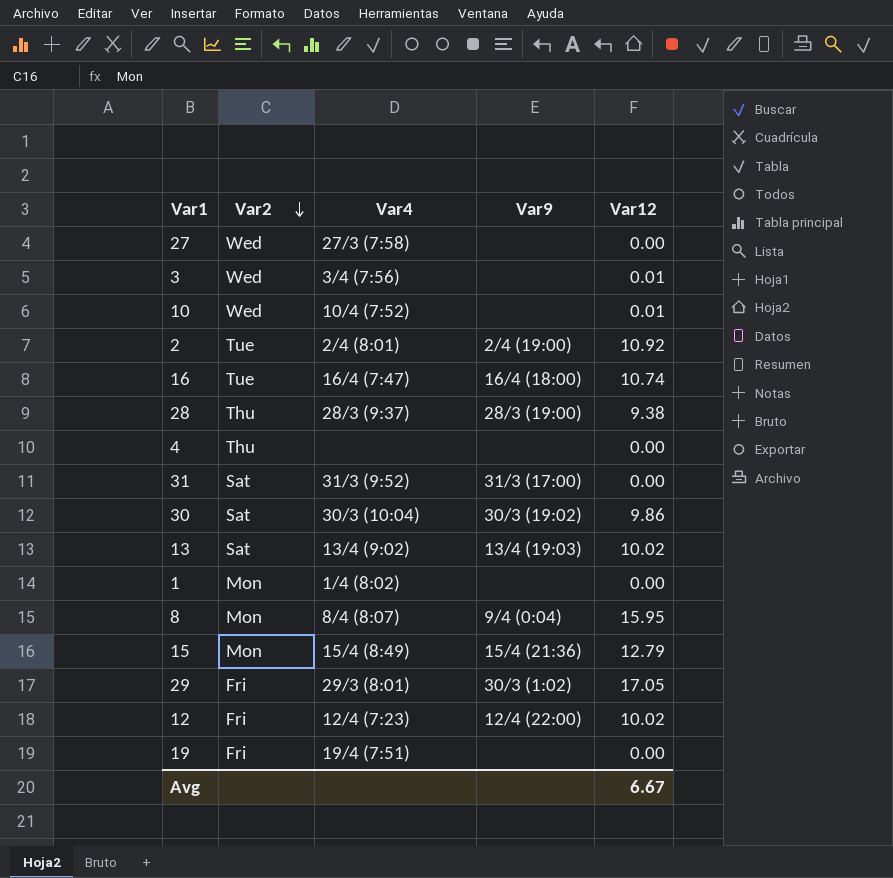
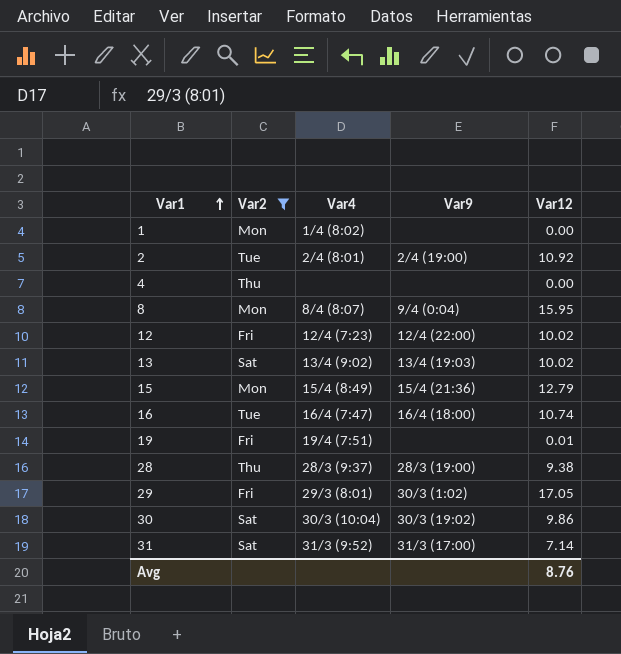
filter: none -> Var2 != Wed
row order: Var2 descending -> Var1 ascending
19 | Var12: 0.00 -> 0.01
31 | Var12: 0.00 -> 7.14
Avg | Var12: 6.67 -> 8.76

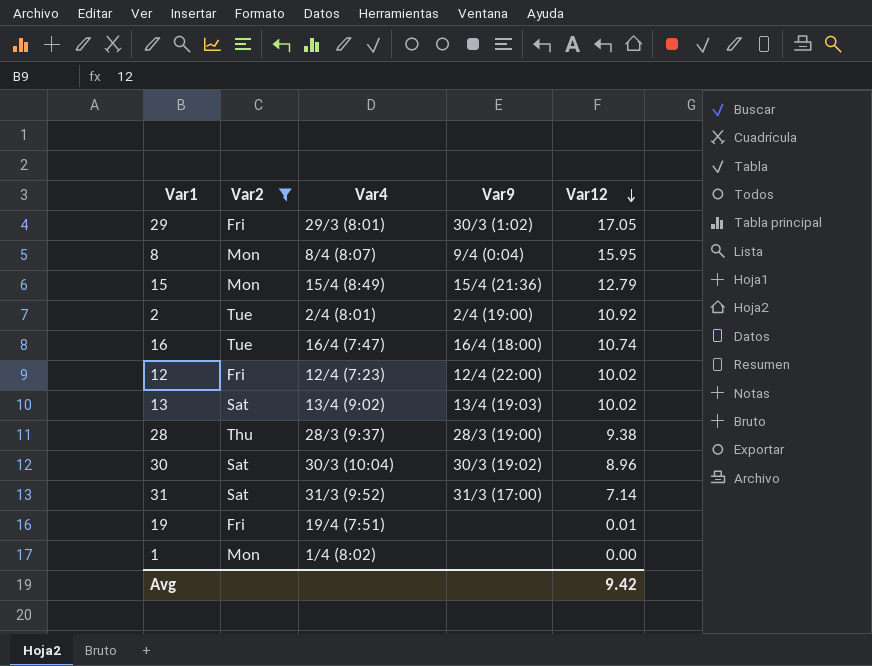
row order: Var1 ascending -> Var12 descending
row 4: Thu | none | none | 0.00 -> none
30 | Var12: 9.86 -> 8.96
Avg | Var12: 8.76 -> 9.42

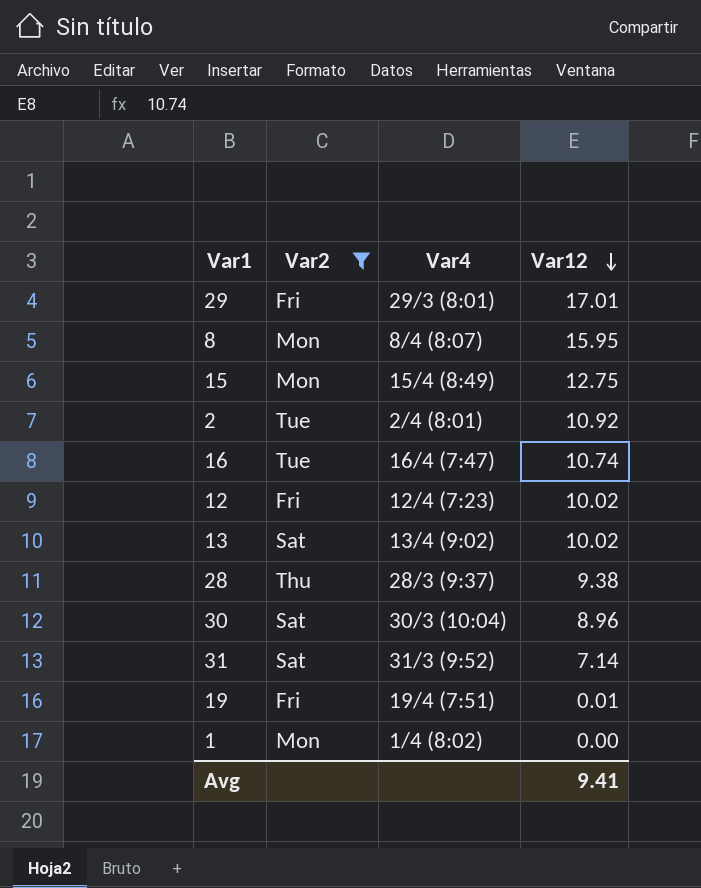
column Var9 | position: 4 -> none
29 | Var12: 17.05 -> 17.01
15 | Var12: 12.79 -> 12.75
Avg | Var12: 9.42 -> 9.41

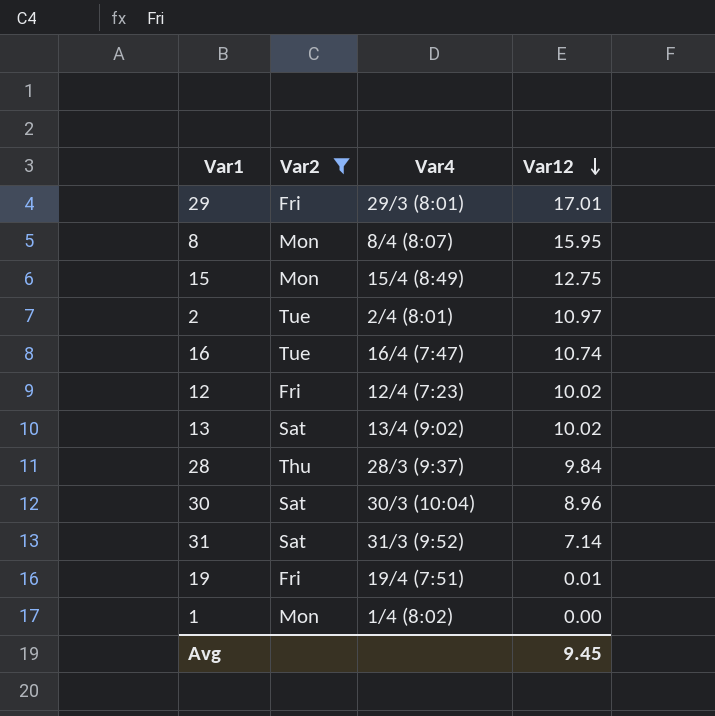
2 | Var12: 10.92 -> 10.97
28 | Var12: 9.38 -> 9.84
Avg | Var12: 9.41 -> 9.45

